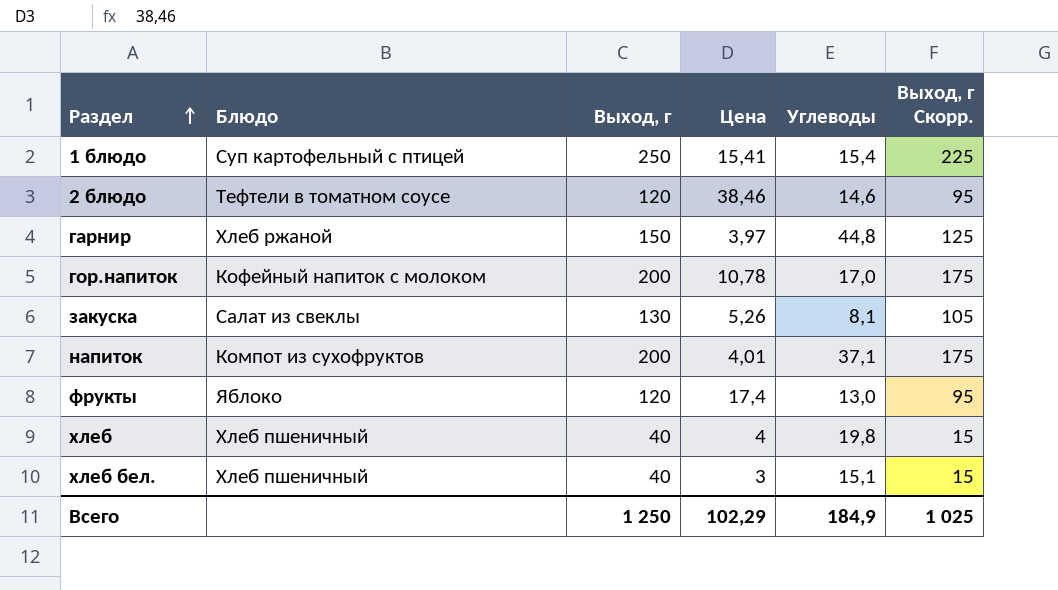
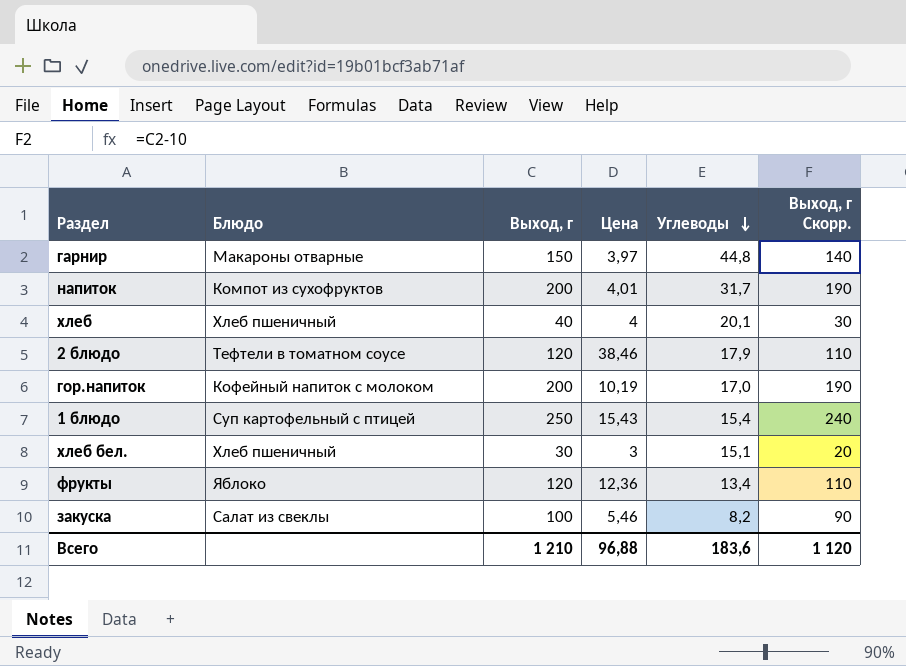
row order: Раздел ascending -> Углеводы descending
column Выход, г Скорр. | formula: [Выход, г] - 25 -> [Выход, г] - 10
гарнир | Блюдо: Хлеб ржаной -> Макароны отварные
напиток | Углеводы: 37,1 -> 31,7
хлеб | Углеводы: 19,8 -> 20,1
2 блюдо | Углеводы: 14,6 -> 17,9
гор.напиток | Цена: 10,78 -> 10,19
1 блюдо | Цена: 15,41 -> 15,43
хлеб бел. | Выход, г: 40 -> 30
фрукты | Цена: 17,4 -> 12,36
фрукты | Углеводы: 13,0 -> 13,4
закуска | Выход, г: 130 -> 100
закуска | Цена: 5,26 -> 5,46
закуска | Углеводы: 8,1 -> 8,2
Всего | Выход, г: 1 250 -> 1 210
Всего | Цена: 102,29 -> 96,88
Всего | Углеводы: 184,9 -> 183,6
Всего | Выход, г Скорр.: 1 025 -> 1 120

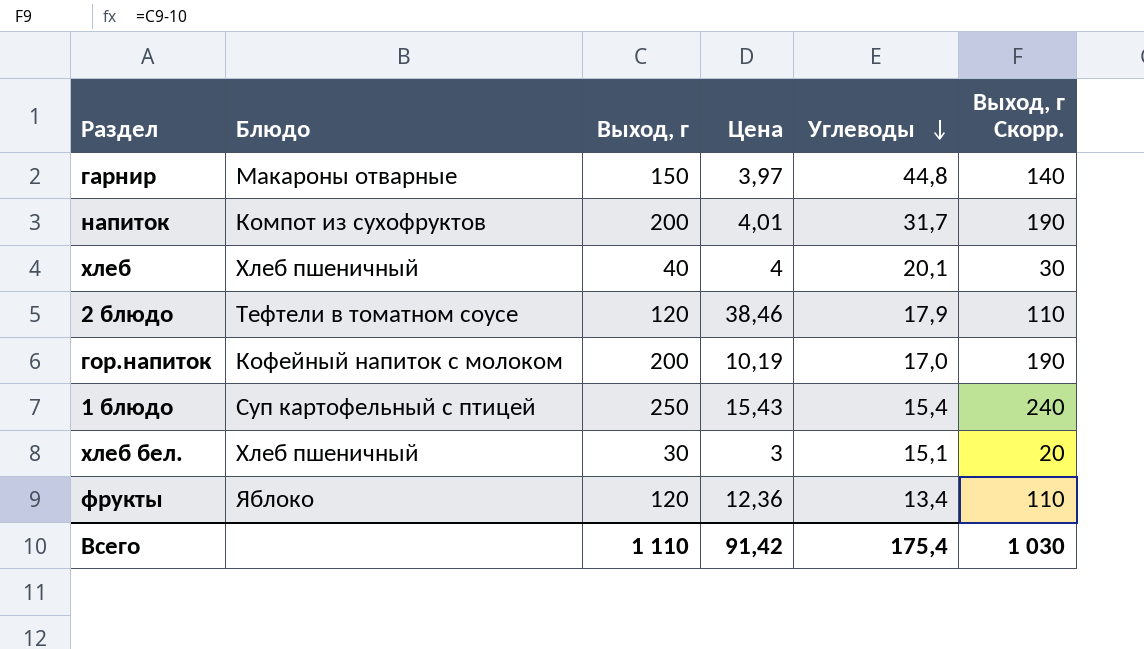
row закуска: Салат из свеклы | 100 | 5,46 | 8,2 | 90 -> none
Всего | Выход, г: 1 210 -> 1 110
Всего | Цена: 96,88 -> 91,42
Всего | Углеводы: 183,6 -> 175,4
Всего | Выход, г Скорр.: 1 120 -> 1 030

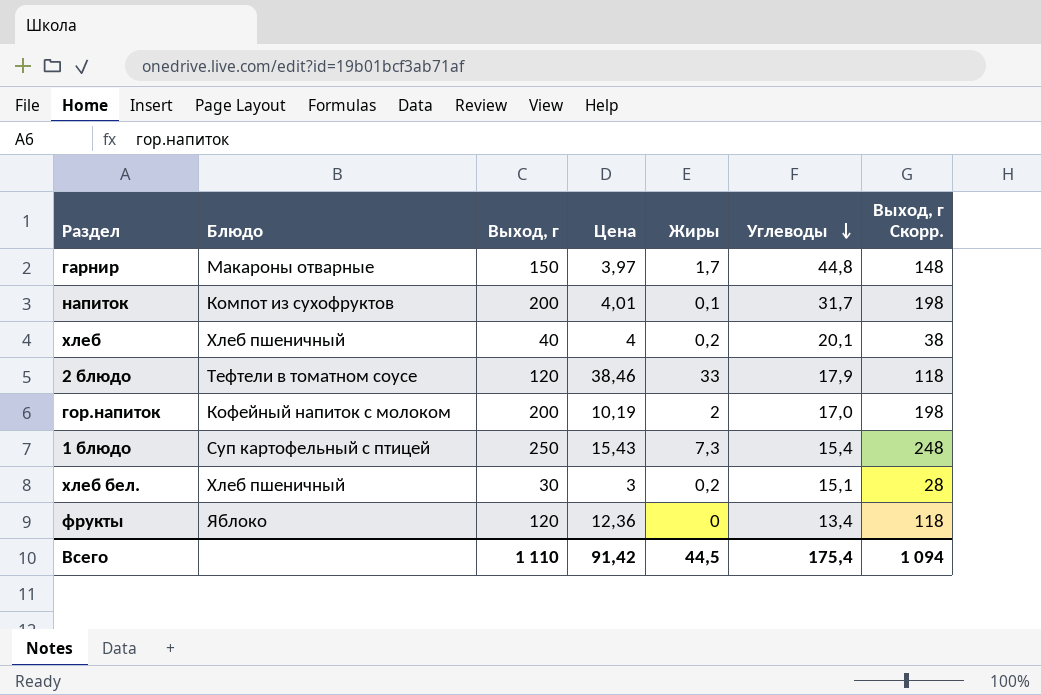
column Жиры | position: none -> 5
column Выход, г Скорр. | formula: [Выход, г] - 10 -> [Выход, г] - 2
Всего | Выход, г Скорр.: 1 030 -> 1 094

